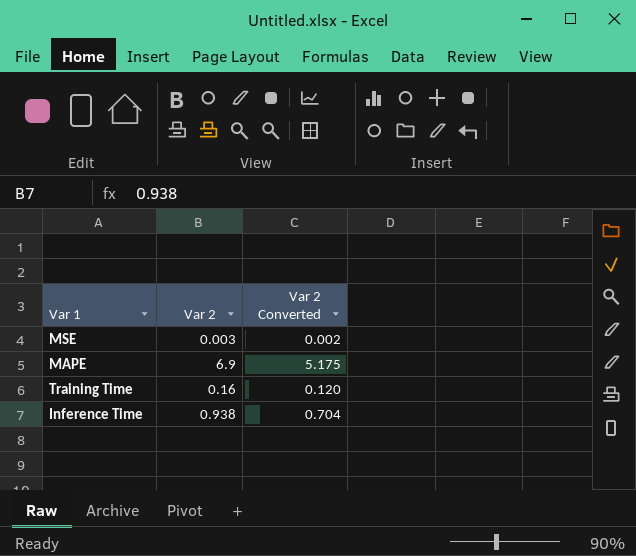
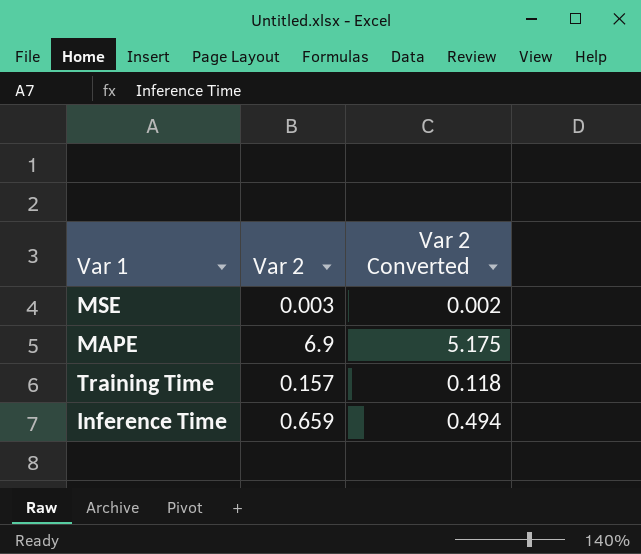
Training Time | Var 2: 0.16 -> 0.157
Training Time | Var 2 Converted: 0.120 -> 0.118
Inference Time | Var 2: 0.938 -> 0.659
Inference Time | Var 2 Converted: 0.704 -> 0.494

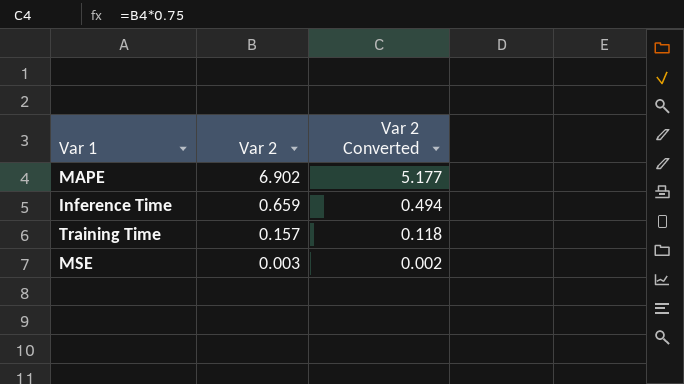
row order: none -> Var 2 descending
MAPE | Var 2: 6.9 -> 6.902
MAPE | Var 2 Converted: 5.175 -> 5.177

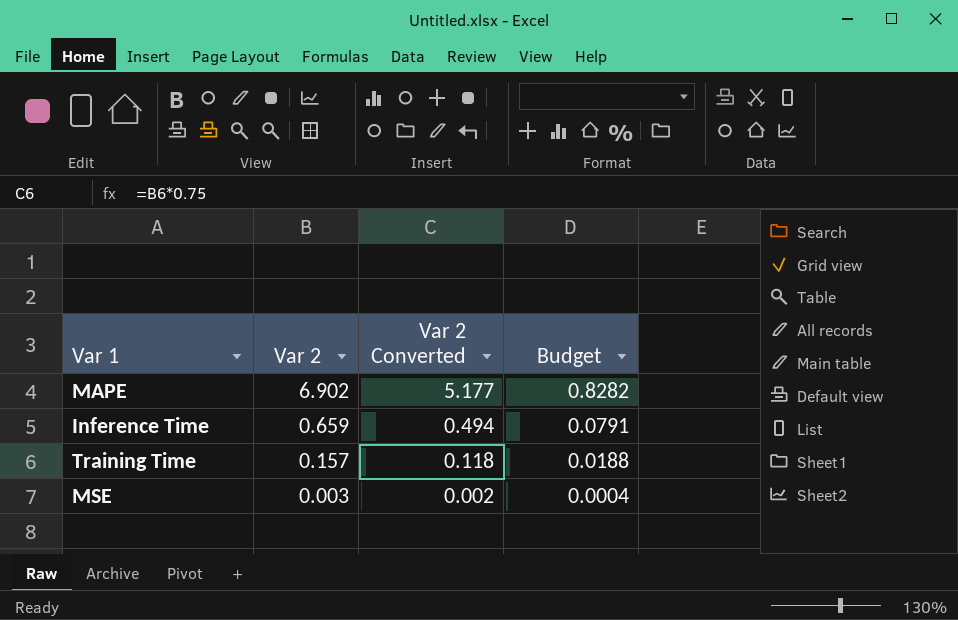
column Budget | formula: none -> [Var 2] * 0.12

